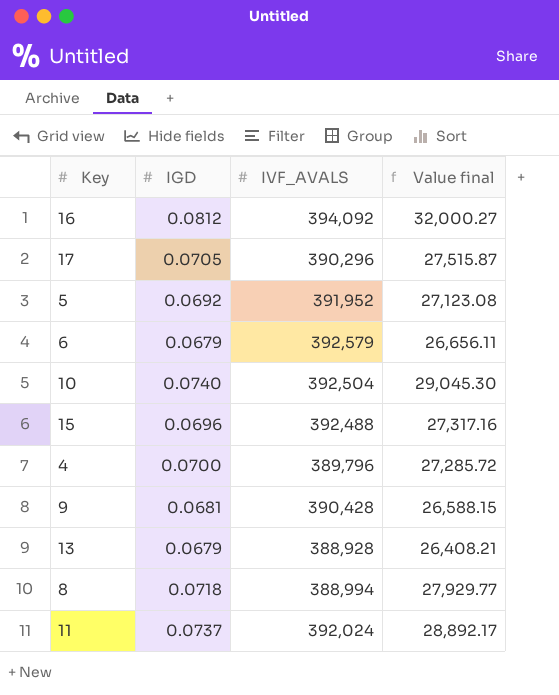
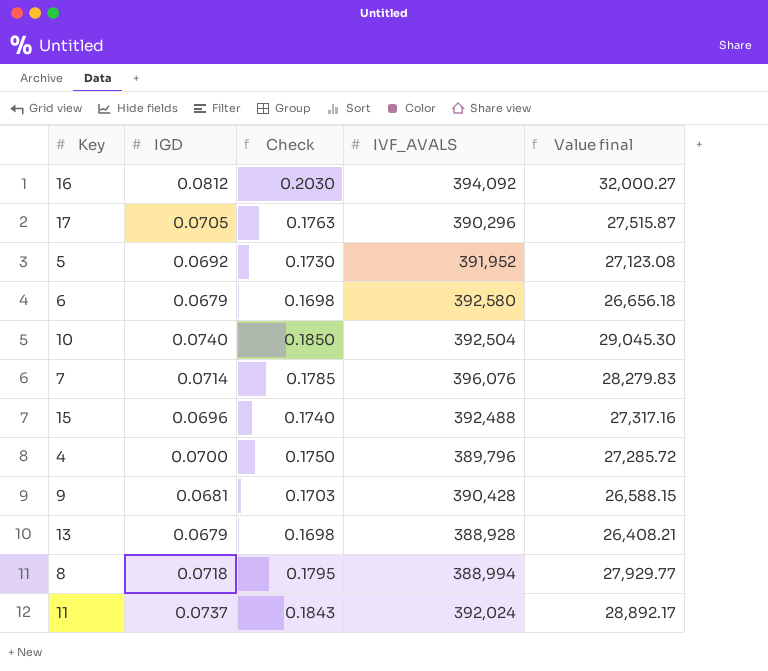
column Check | formula: none -> [IGD] * 2.5
6 | IVF_AVALS: 392,579 -> 392,580
6 | Value final: 26,656.11 -> 26,656.18
row 7: none -> 0.0714 | 0.1785 | 396,076 | 28,279.83

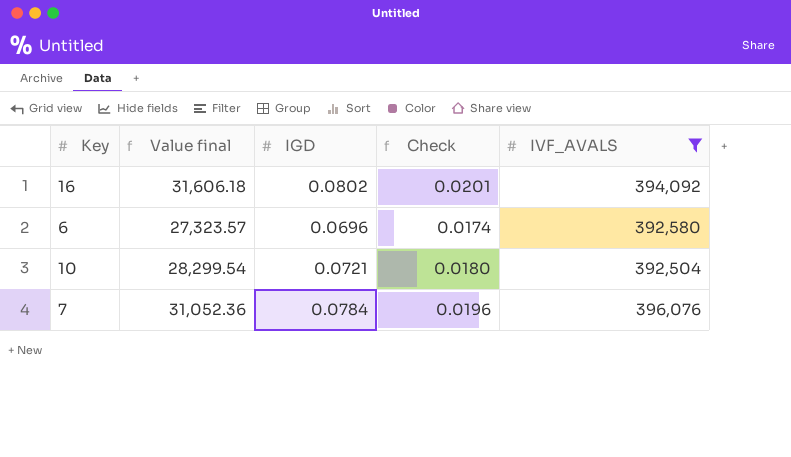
filter: none -> IVF_AVALS >= 392,504
column Value final | position: 5 -> 2
column Check | formula: [IGD] * 2.5 -> [IGD] * 0.25
16 | Value final: 32,000.27 -> 31,606.18
16 | IGD: 0.0812 -> 0.0802
6 | Value final: 26,656.18 -> 27,323.57
6 | IGD: 0.0679 -> 0.0696
10 | Value final: 29,045.30 -> 28,299.54
10 | IGD: 0.0740 -> 0.0721
7 | Value final: 28,279.83 -> 31,052.36
7 | IGD: 0.0714 -> 0.0784

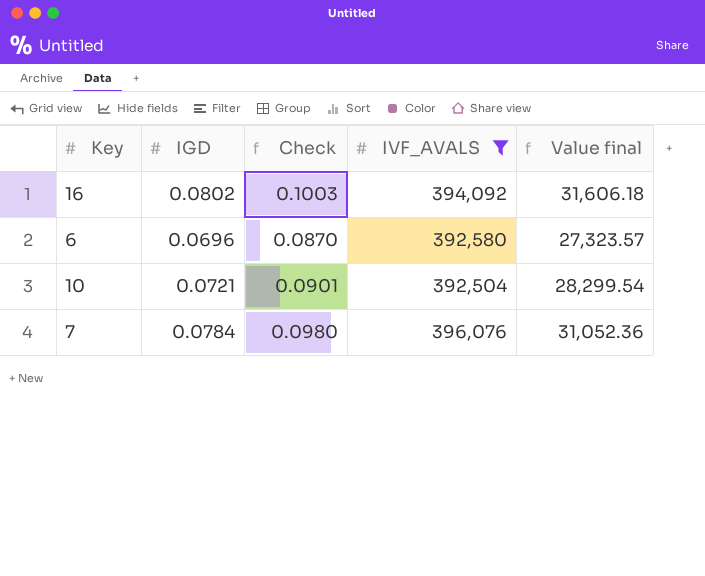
column Check | formula: [IGD] * 0.25 -> [IGD] * 1.25
column Value final | position: 2 -> 5

